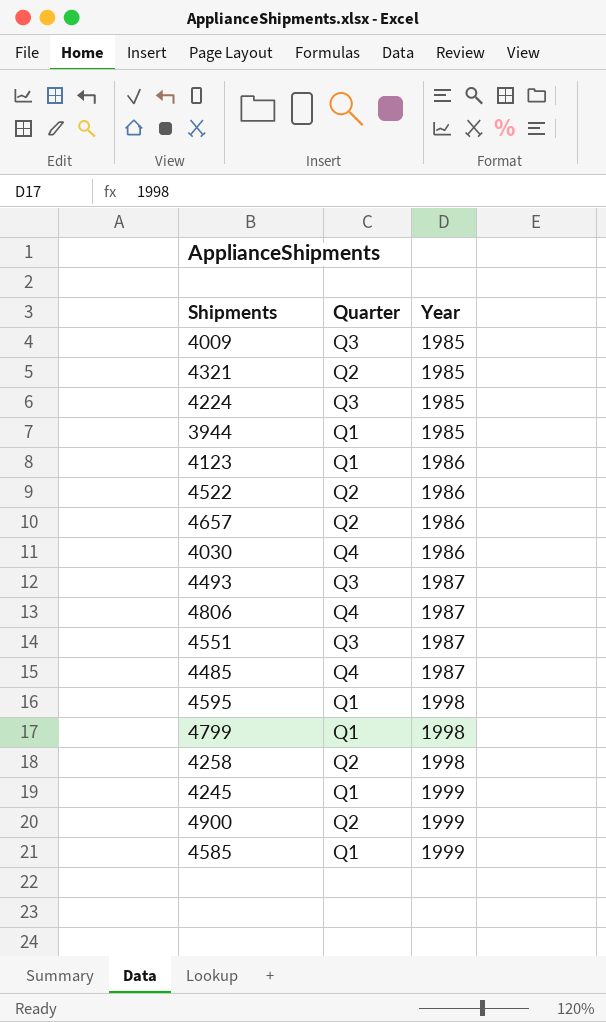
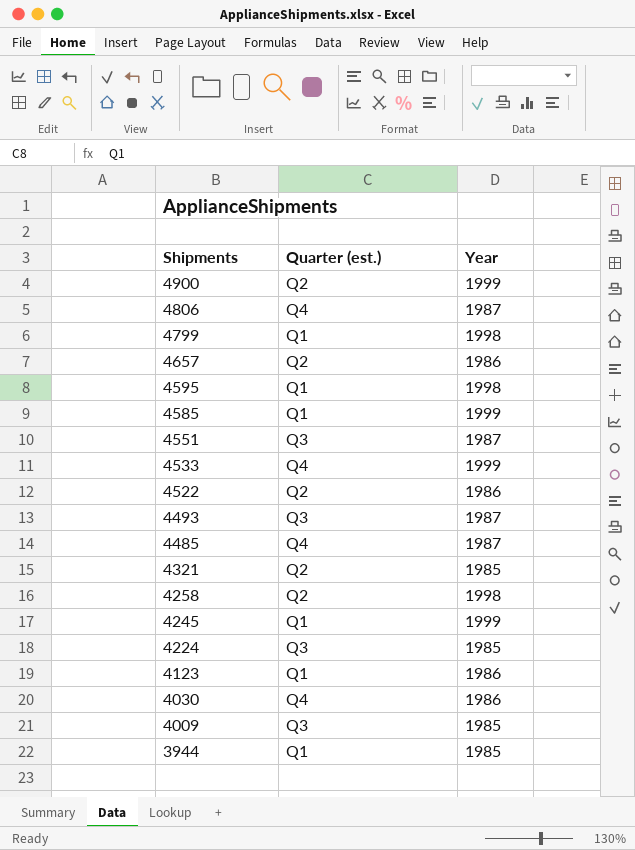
row order: Year ascending -> Shipments descending
column name: Quarter -> Quarter (est.)
row 4533: none -> Q4 | 1999

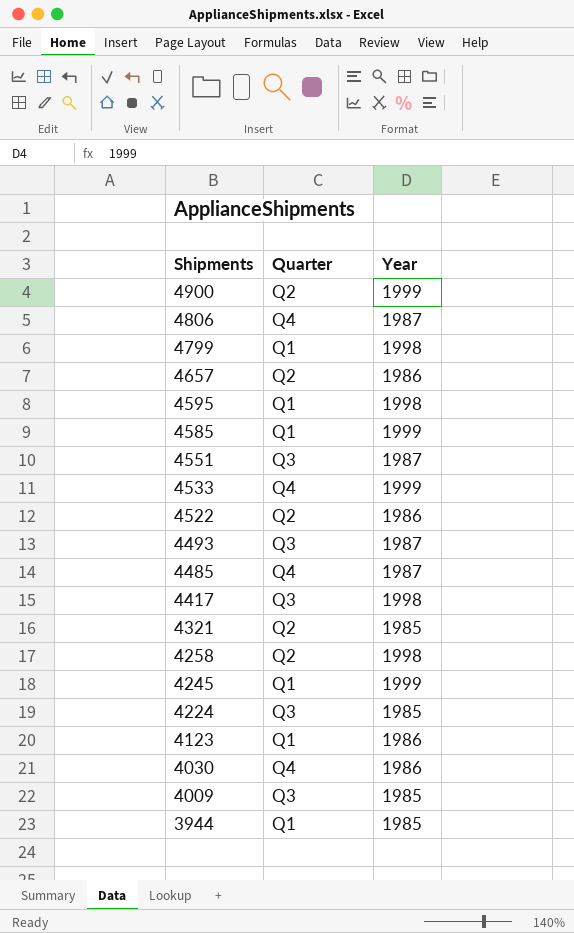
column name: Quarter (est.) -> Quarter
row 4417: none -> Q3 | 1998

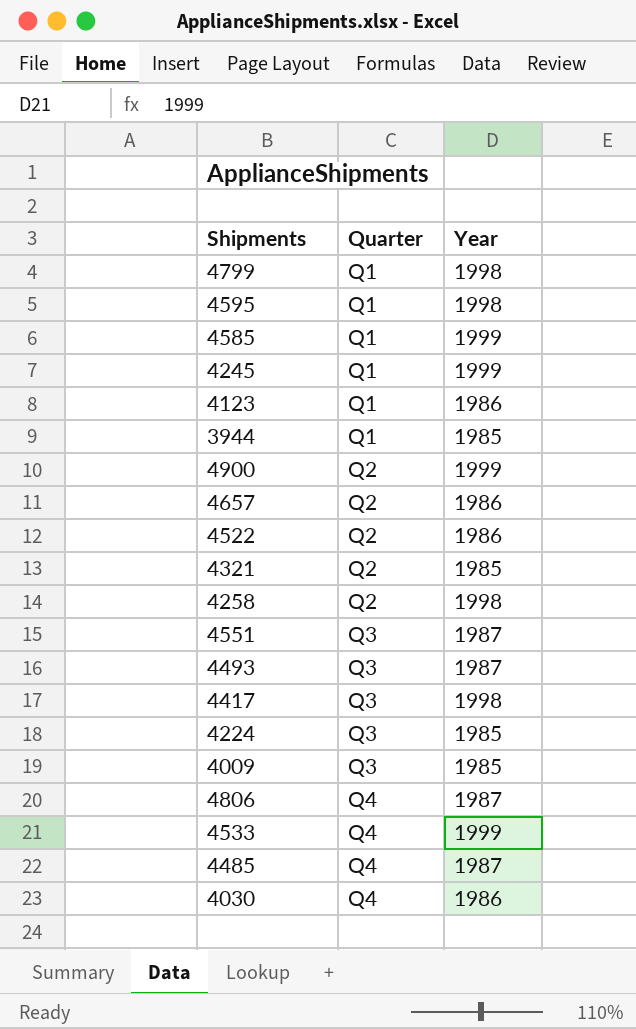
row order: Shipments descending -> Quarter ascending

